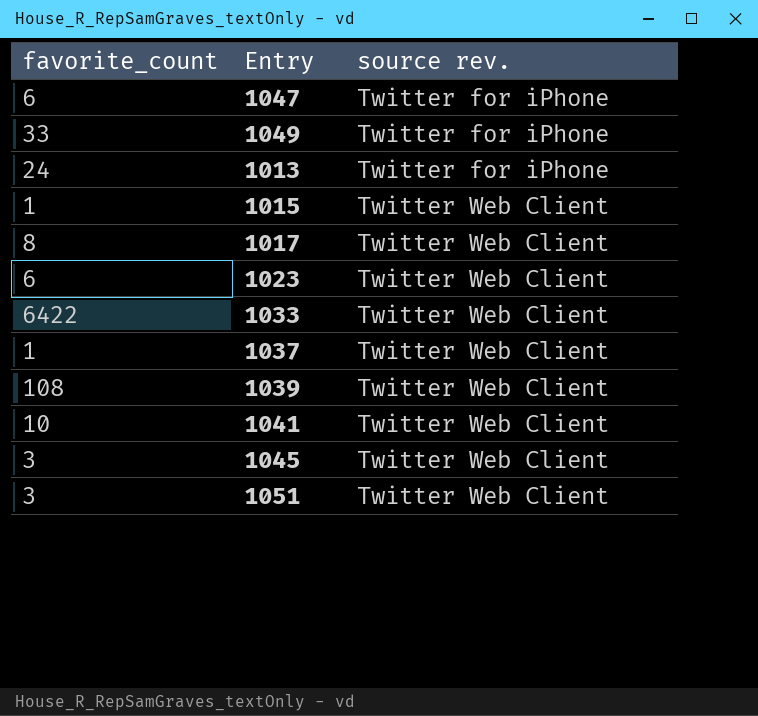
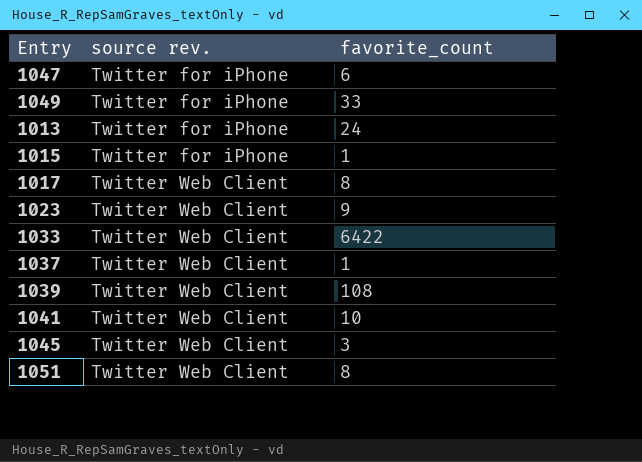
column favorite_count | position: 1 -> 3
1015 | source rev.: Twitter Web Client -> Twitter for iPhone
1023 | favorite_count: 6 -> 9
1051 | favorite_count: 3 -> 8

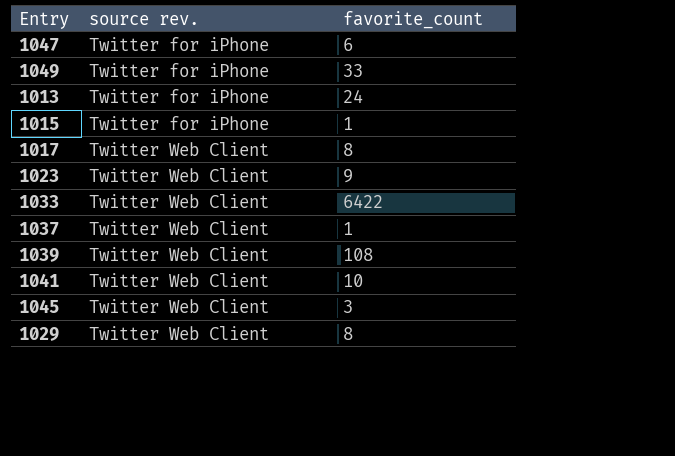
row 1051: Twitter Web Client | 8 -> none
row 1029: none -> Twitter Web Client | 8

